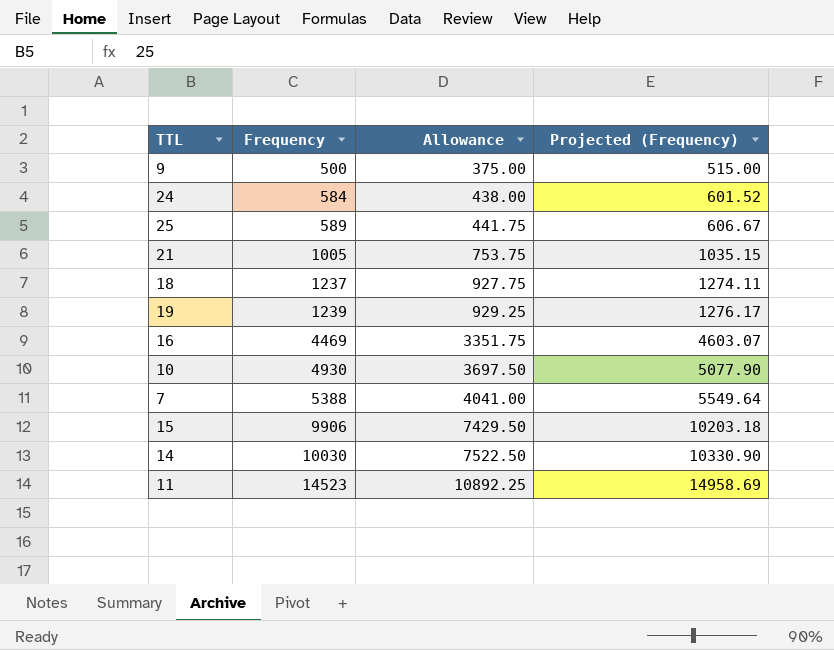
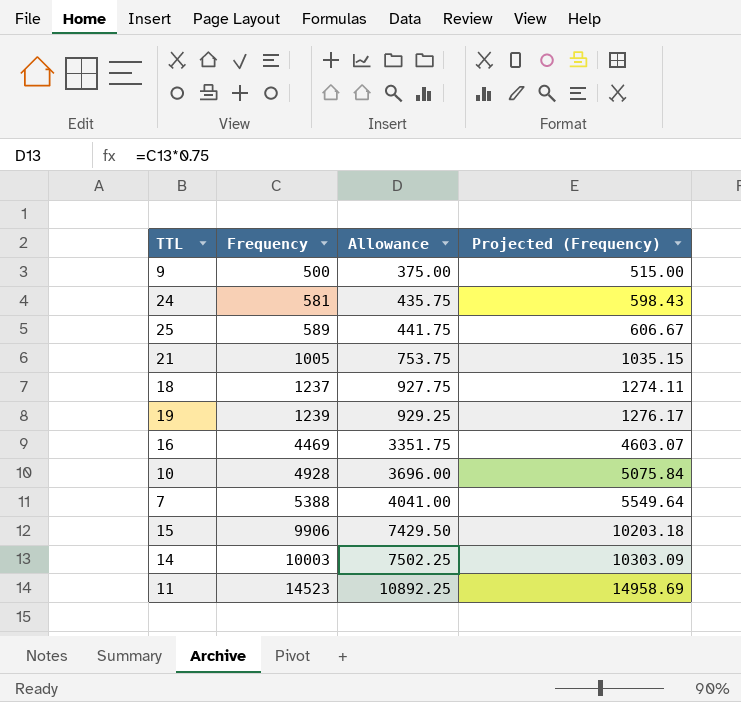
24 | Frequency: 584 -> 581
24 | Allowance: 438.00 -> 435.75
24 | Projected (Frequency): 601.52 -> 598.43
10 | Frequency: 4930 -> 4928
10 | Allowance: 3697.50 -> 3696.00
10 | Projected (Frequency): 5077.90 -> 5075.84
14 | Frequency: 10030 -> 10003
14 | Allowance: 7522.50 -> 7502.25
14 | Projected (Frequency): 10330.90 -> 10303.09

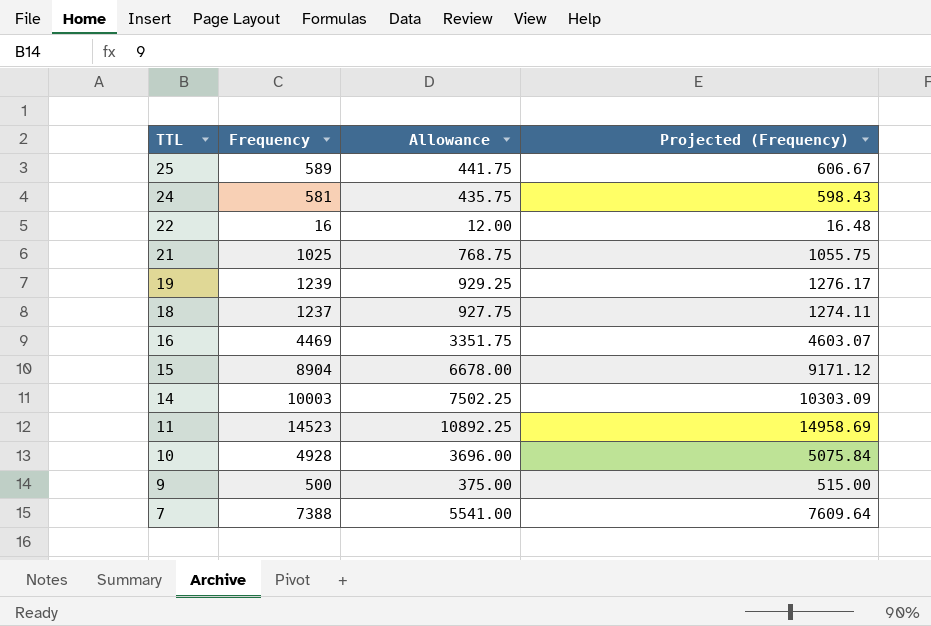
row order: Frequency ascending -> TTL descending
row 22: none -> 16 | 12.00 | 16.48
21 | Frequency: 1005 -> 1025
21 | Allowance: 753.75 -> 768.75
21 | Projected (Frequency): 1035.15 -> 1055.75
15 | Frequency: 9906 -> 8904
15 | Allowance: 7429.50 -> 6678.00
15 | Projected (Frequency): 10203.18 -> 9171.12
7 | Frequency: 5388 -> 7388
7 | Allowance: 4041.00 -> 5541.00
7 | Projected (Frequency): 5549.64 -> 7609.64

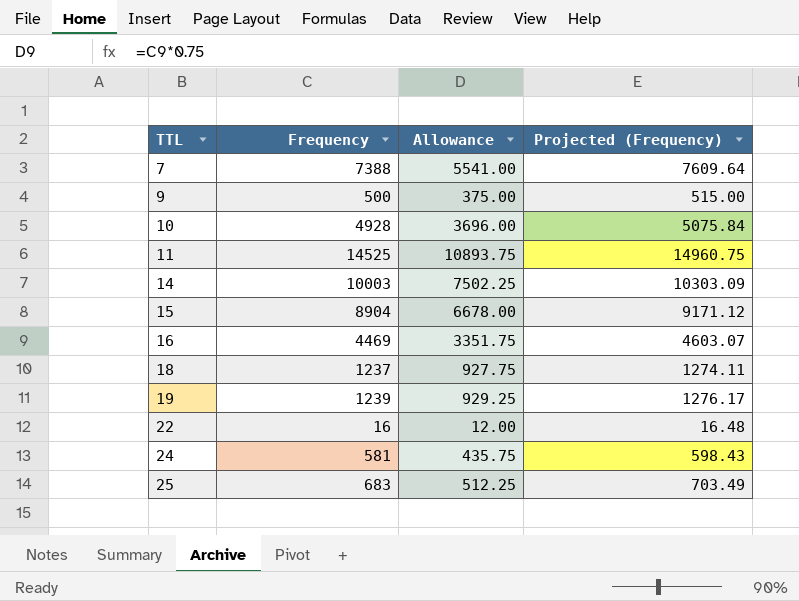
row order: TTL descending -> TTL ascending
row 21: 1025 | 768.75 | 1055.75 -> none
11 | Frequency: 14523 -> 14525
11 | Allowance: 10892.25 -> 10893.75
11 | Projected (Frequency): 14958.69 -> 14960.75
25 | Frequency: 589 -> 683
25 | Allowance: 441.75 -> 512.25
25 | Projected (Frequency): 606.67 -> 703.49

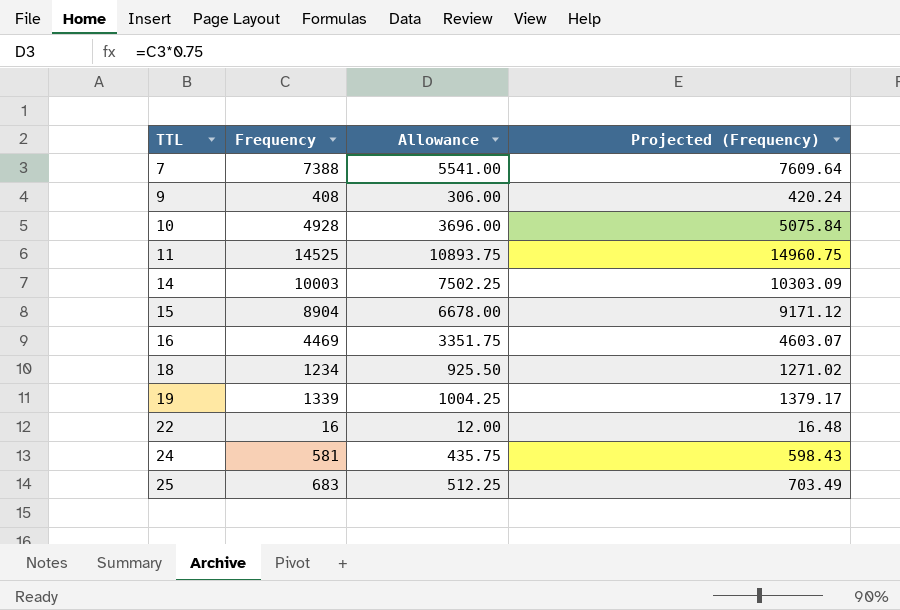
9 | Frequency: 500 -> 408
9 | Allowance: 375.00 -> 306.00
9 | Projected (Frequency): 515.00 -> 420.24
18 | Frequency: 1237 -> 1234
18 | Allowance: 927.75 -> 925.50
18 | Projected (Frequency): 1274.11 -> 1271.02
19 | Frequency: 1239 -> 1339
19 | Allowance: 929.25 -> 1004.25
19 | Projected (Frequency): 1276.17 -> 1379.17

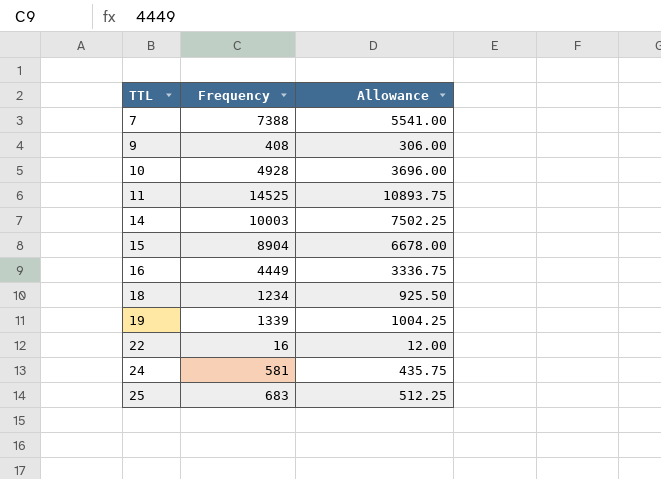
column Projected (Frequency) | formula: [Frequency] * 1.03 -> none
16 | Frequency: 4469 -> 4449
16 | Allowance: 3351.75 -> 3336.75

